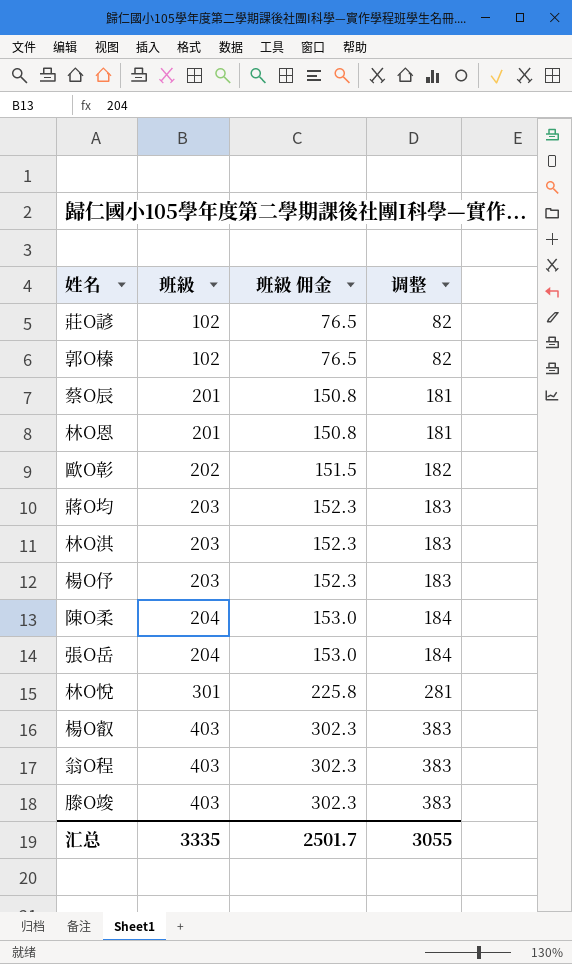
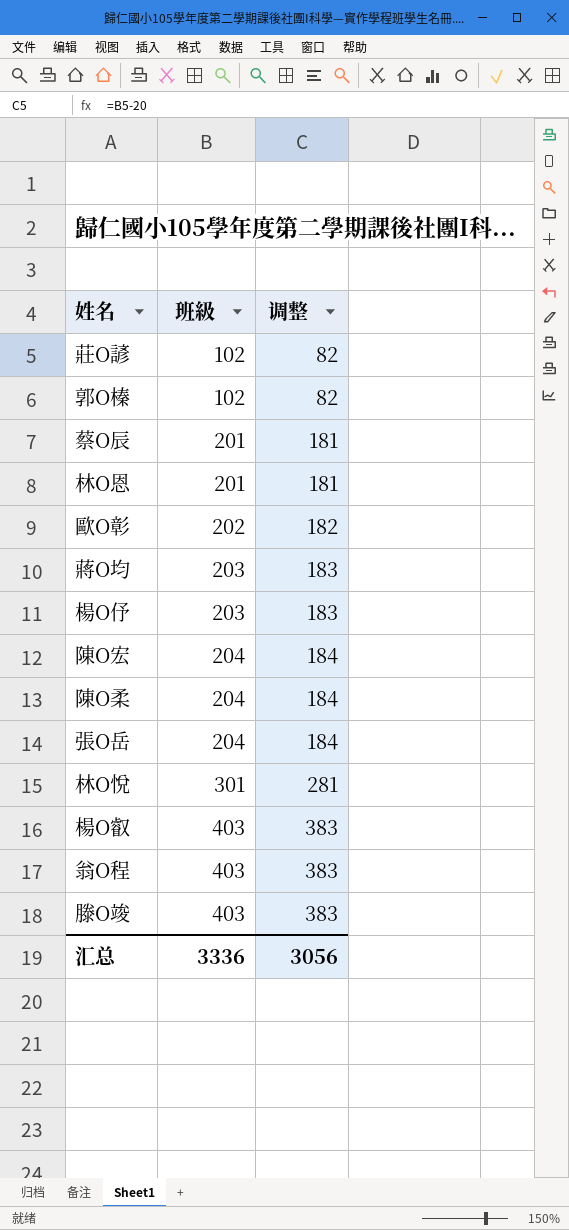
column 班級 佣金 | formula: [班級] * 0.75 -> none
row 林O淇: 203 | 152.3 | 183 -> none
row 陳O宏: none -> 204 | 184
汇总 | 班級: 3335 -> 3336
汇总 | 调整: 3055 -> 3056

